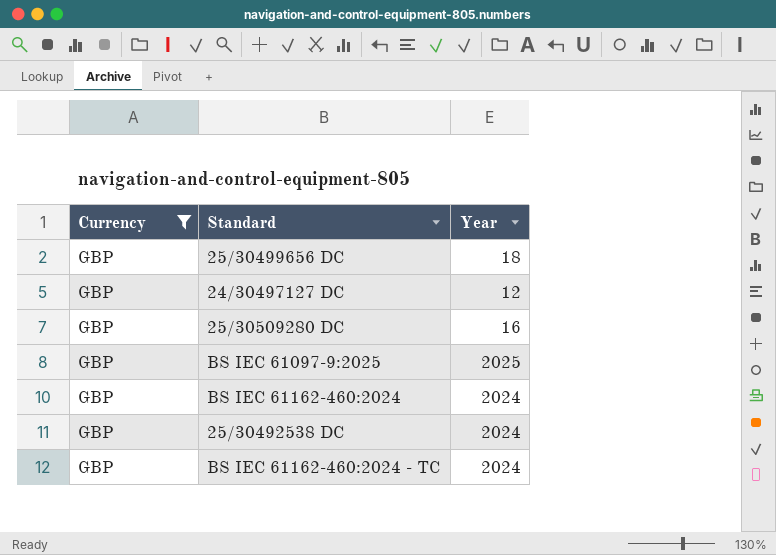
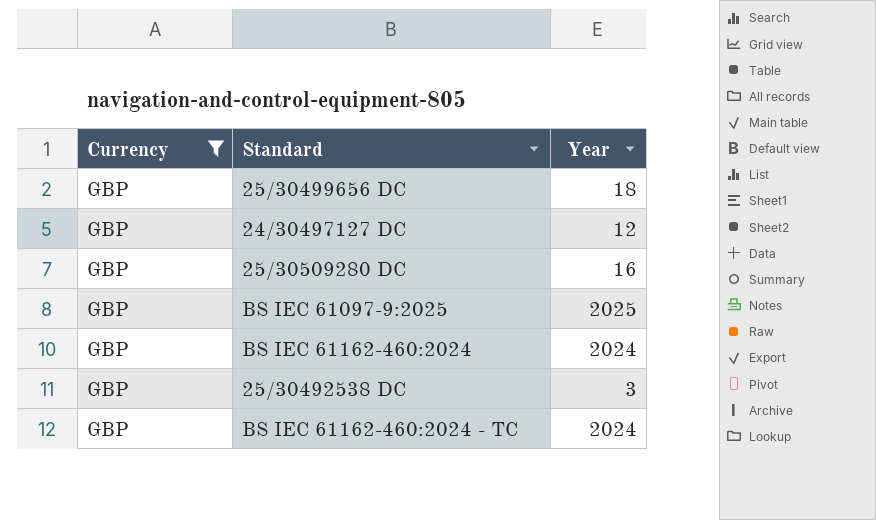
25/30492538 DC | Year: 2024 -> 3

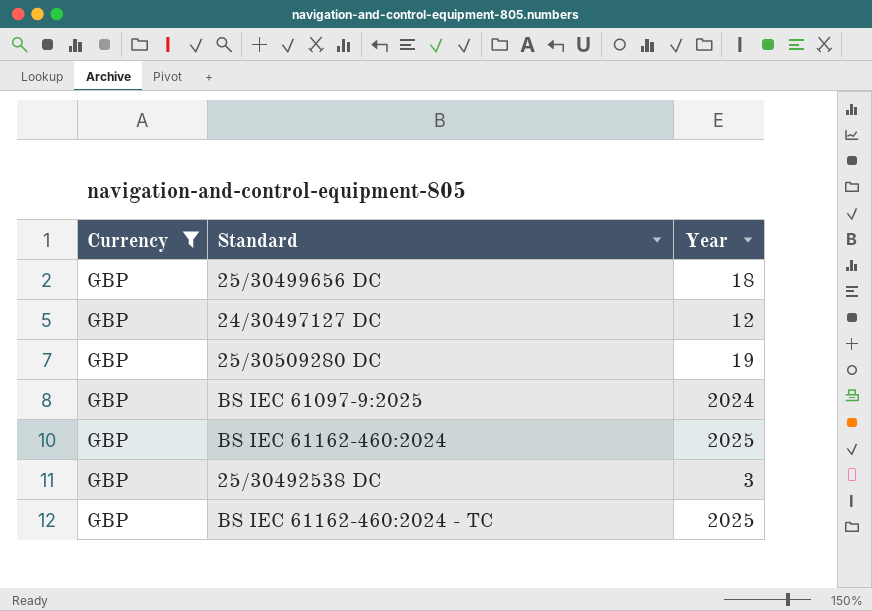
25/30509280 DC | Year: 16 -> 19
BS IEC 61097-9:2025 | Year: 2025 -> 2024
BS IEC 61162-460:2024 | Year: 2024 -> 2025
BS IEC 61162-460:2024 - TC | Year: 2024 -> 2025

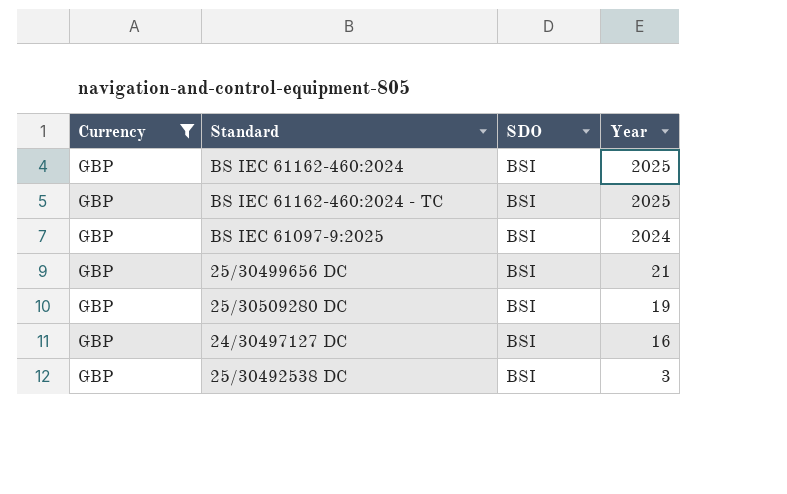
row order: none -> Year descending
column SDO | position: none -> 3
25/30499656 DC | Year: 18 -> 21
24/30497127 DC | Year: 12 -> 16

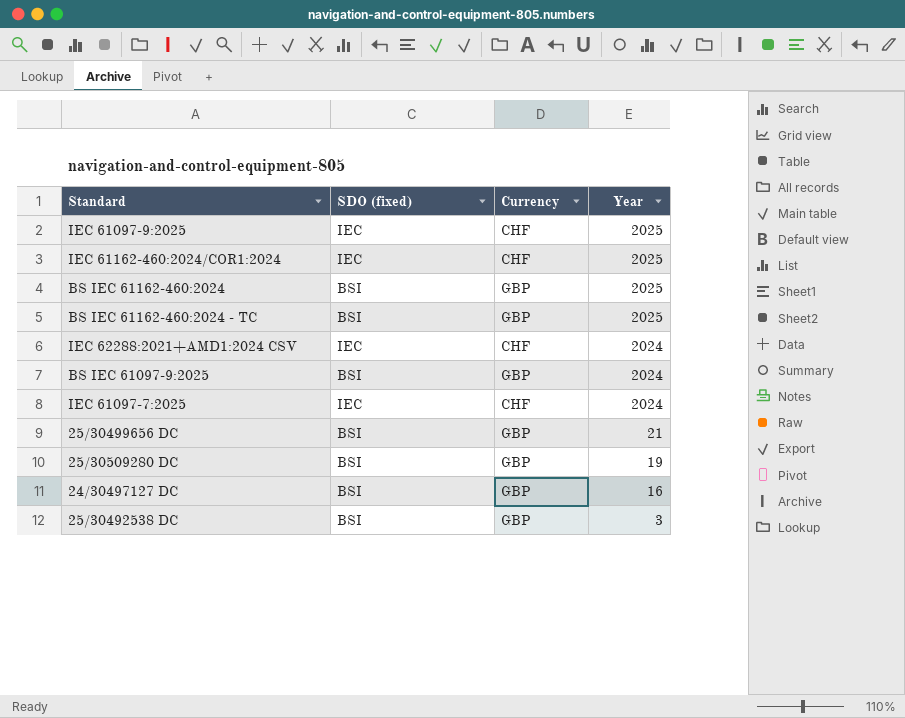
filter: Currency = GBP -> none
column name: SDO -> SDO (fixed)
column Currency | position: 1 -> 3

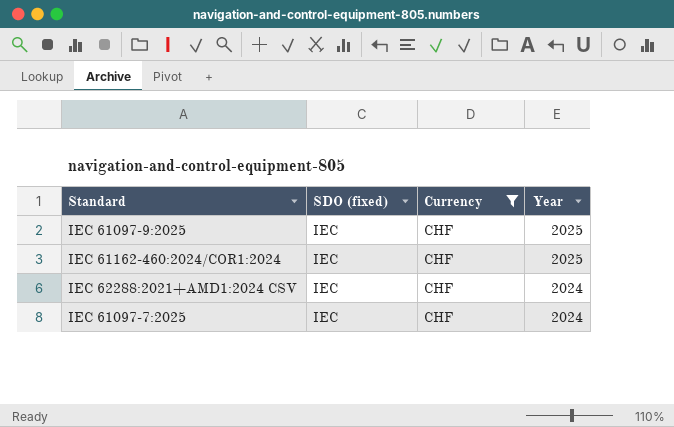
filter: none -> Currency = CHF

